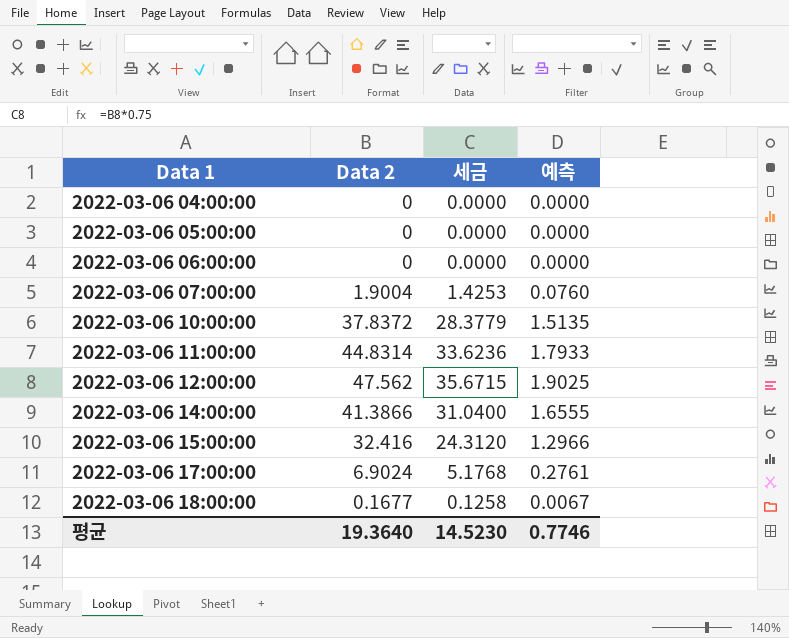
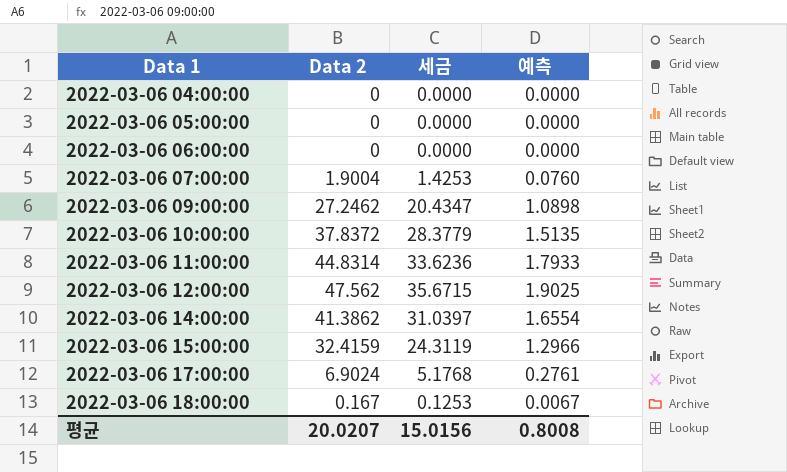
row 2022-03-06 09:00:00: none -> 27.2462 | 20.4347 | 1.0898
2022-03-06 14:00:00 | Data 2: 41.3866 -> 41.3862
2022-03-06 14:00:00 | 세금: 31.0400 -> 31.0397
2022-03-06 14:00:00 | 예측: 1.6555 -> 1.6554
2022-03-06 15:00:00 | Data 2: 32.416 -> 32.4159
2022-03-06 15:00:00 | 세금: 24.3120 -> 24.3119
2022-03-06 18:00:00 | Data 2: 0.1677 -> 0.167
2022-03-06 18:00:00 | 세금: 0.1258 -> 0.1253
평균 | Data 2: 19.3640 -> 20.0207
평균 | 세금: 14.5230 -> 15.0156
평균 | 예측: 0.7746 -> 0.8008

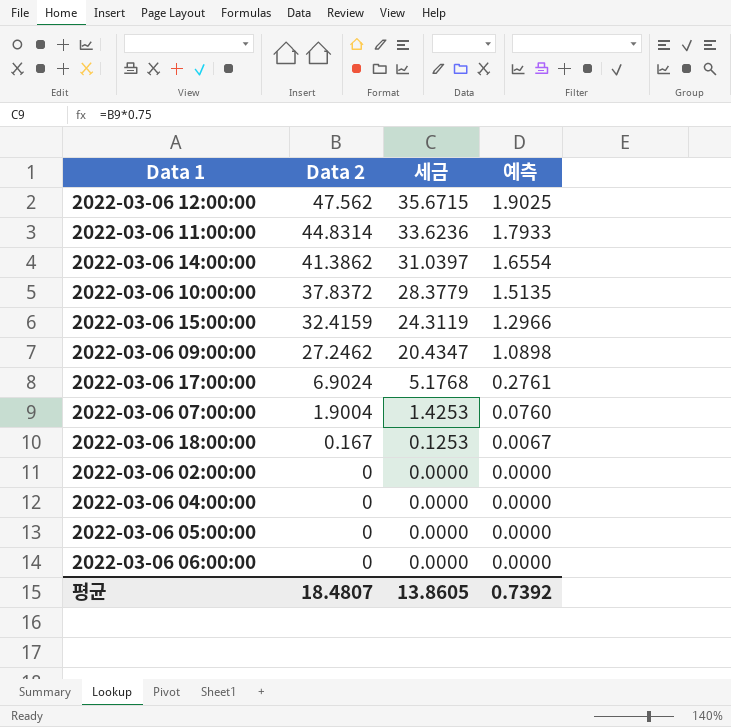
row order: Data 1 ascending -> Data 2 descending
row 2022-03-06 02:00:00: none -> 0 | 0.0000 | 0.0000
평균 | Data 2: 20.0207 -> 18.4807
평균 | 세금: 15.0156 -> 13.8605
평균 | 예측: 0.8008 -> 0.7392

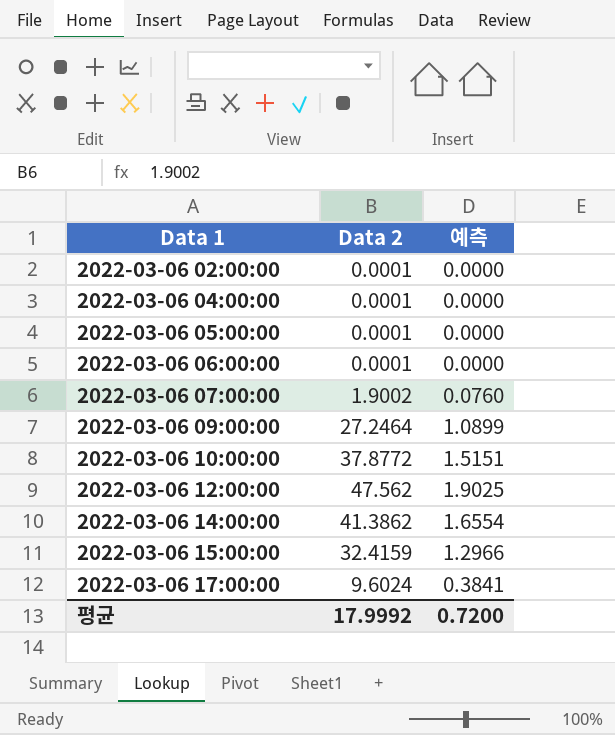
row order: Data 2 descending -> Data 1 ascending
column 세금 | formula: [Data 2] * 0.75 -> none
row 2022-03-06 11:00:00: 44.8314 | 33.6236 | 1.7933 -> none
row 2022-03-06 18:00:00: 0.167 | 0.1253 | 0.0067 -> none
2022-03-06 02:00:00 | Data 2: 0 -> 0.0001
2022-03-06 04:00:00 | Data 2: 0 -> 0.0001
2022-03-06 05:00:00 | Data 2: 0 -> 0.0001
2022-03-06 06:00:00 | Data 2: 0 -> 0.0001
2022-03-06 07:00:00 | Data 2: 1.9004 -> 1.9002
2022-03-06 09:00:00 | Data 2: 27.2462 -> 27.2464
2022-03-06 09:00:00 | 예측: 1.0898 -> 1.0899
2022-03-06 10:00:00 | Data 2: 37.8372 -> 37.8772
2022-03-06 10:00:00 | 예측: 1.5135 -> 1.5151
2022-03-06 17:00:00 | Data 2: 6.9024 -> 9.6024
2022-03-06 17:00:00 | 예측: 0.2761 -> 0.3841
평균 | Data 2: 18.4807 -> 17.9992
평균 | 예측: 0.7392 -> 0.7200

